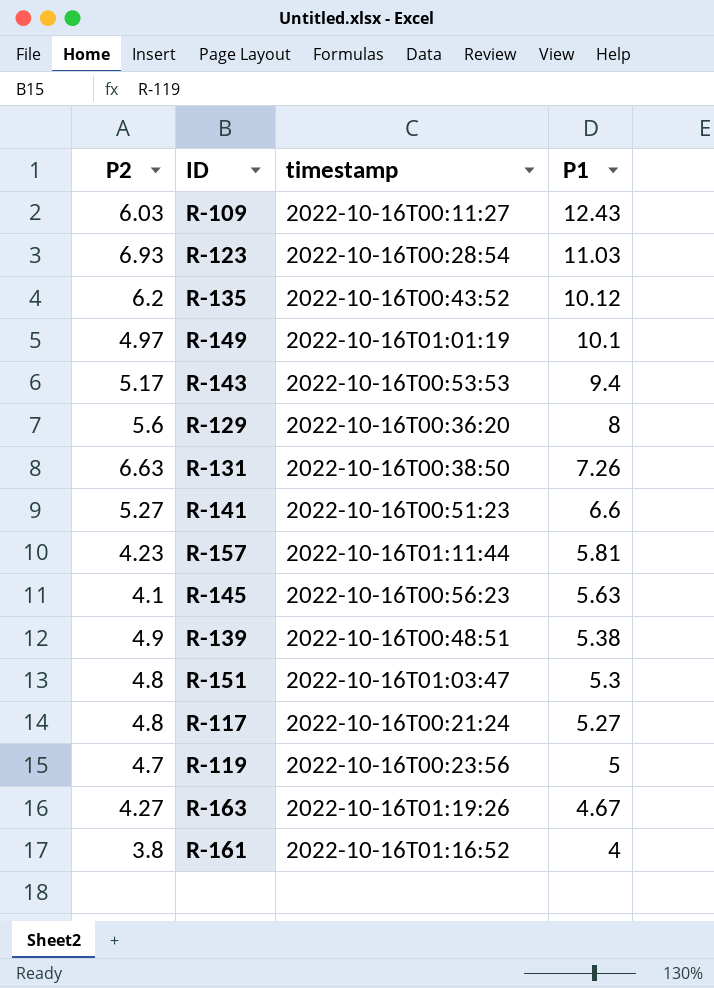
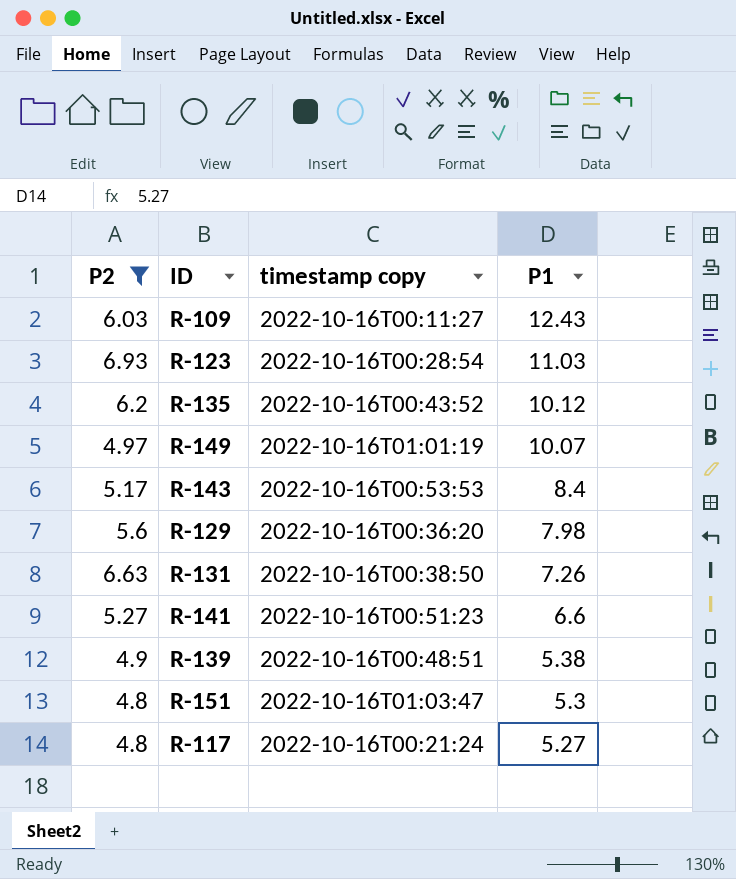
filter: none -> P2 >= 4.8
column name: timestamp -> timestamp copy
R-149 | P1: 10.1 -> 10.07
R-143 | P1: 9.4 -> 8.4
R-129 | P1: 8 -> 7.98

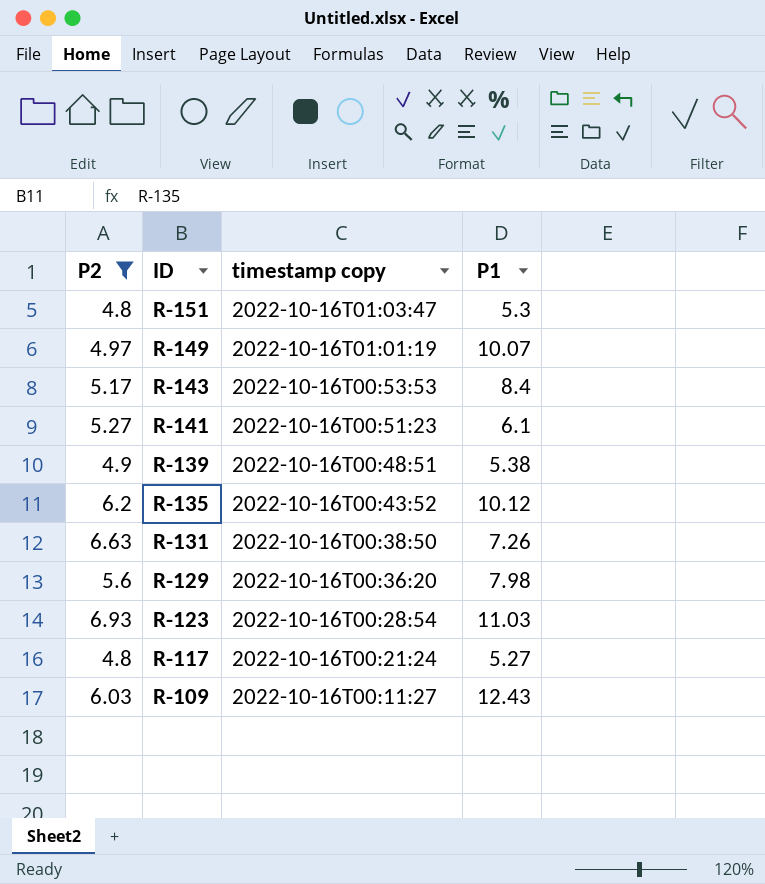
row order: P1 descending -> ID descending
R-141 | P1: 6.6 -> 6.1

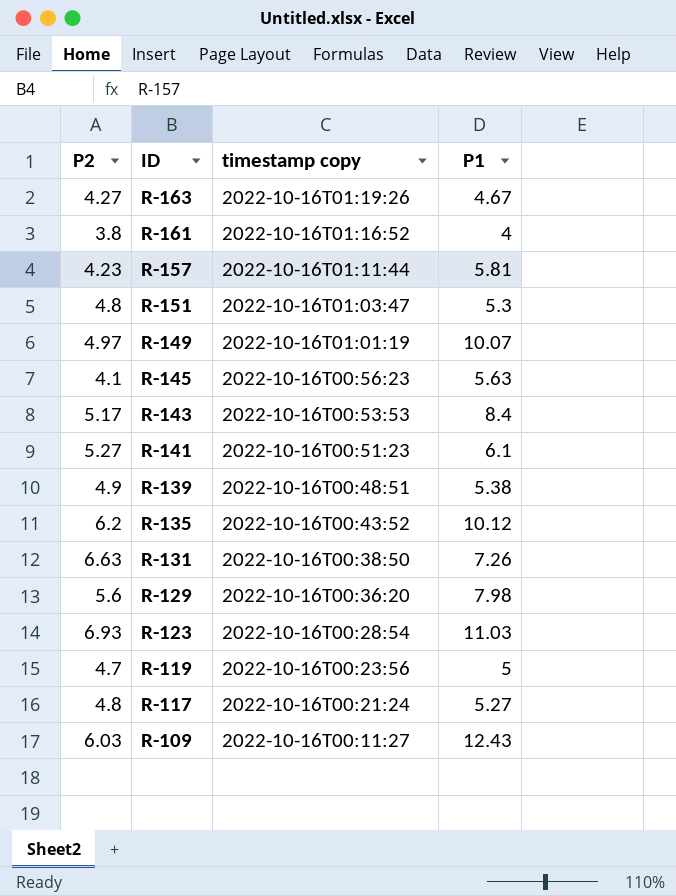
filter: P2 >= 4.8 -> none

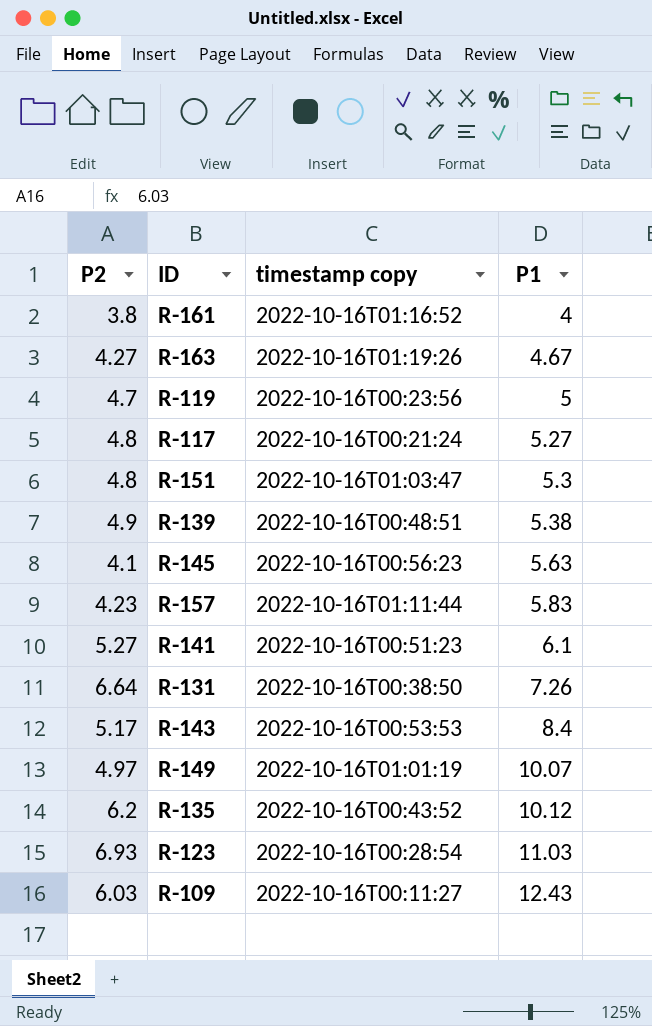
row order: ID descending -> P1 ascending
row R-129: 5.6 | 2022-10-16T00:36:20 | 7.98 -> none
R-157 | P1: 5.81 -> 5.83
R-131 | P2: 6.63 -> 6.64

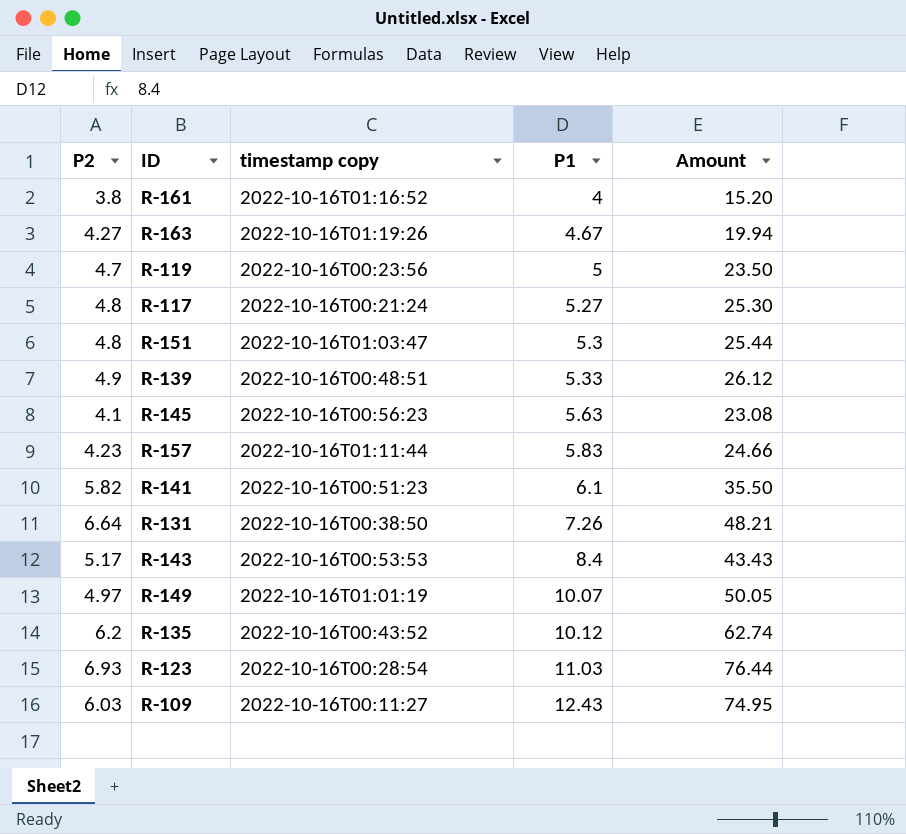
column Amount | formula: none -> [P2] * [P1]
R-139 | P1: 5.38 -> 5.33
R-141 | P2: 5.27 -> 5.82

